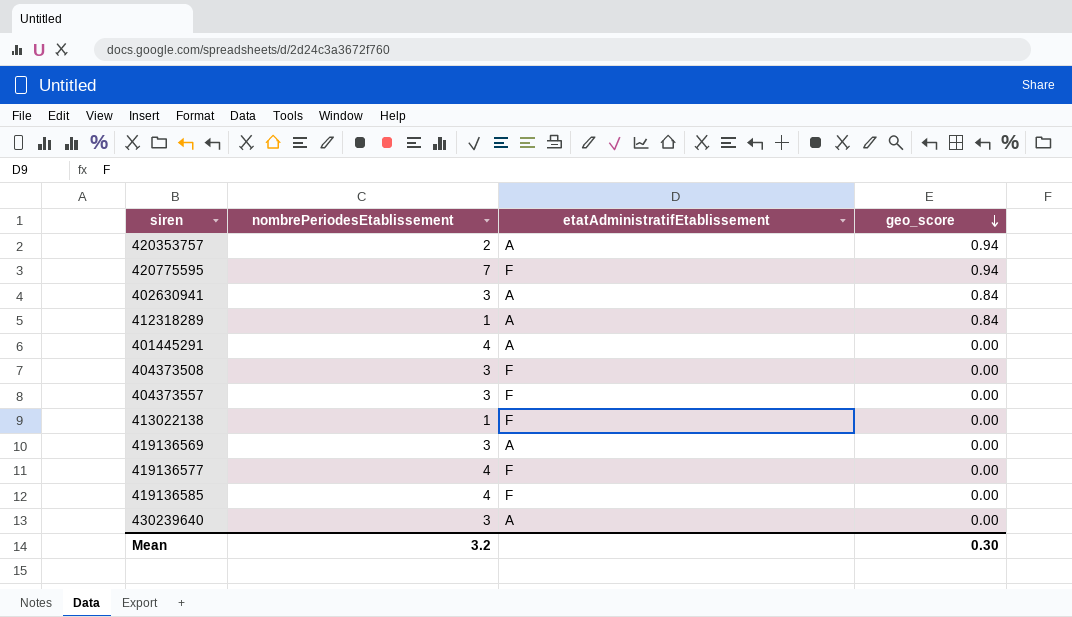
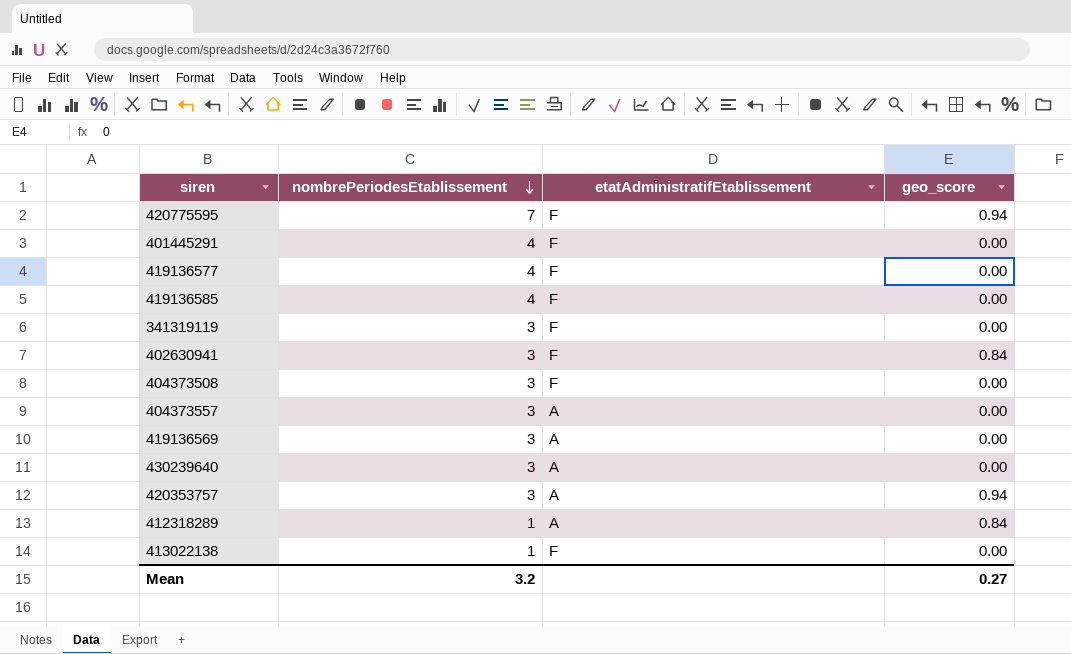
row order: geo_score descending -> nombrePeriodesEtablissement descending
401445291 | etatAdministratifEtablissement: A -> F
row 341319119: none -> 3 | F | 0.00
402630941 | etatAdministratifEtablissement: A -> F
404373557 | etatAdministratifEtablissement: F -> A
420353757 | nombrePeriodesEtablissement: 2 -> 3
Mean | geo_score: 0.30 -> 0.27

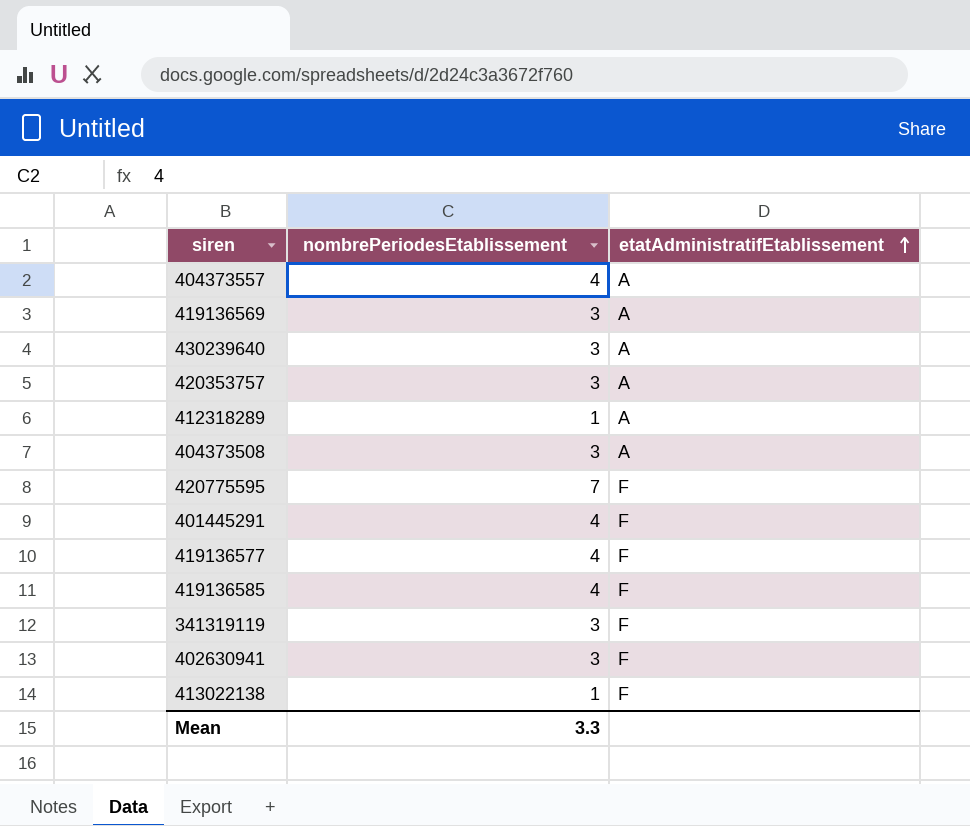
row order: nombrePeriodesEtablissement descending -> etatAdministratifEtablissement ascending
column geo_score | position: 4 -> none
404373557 | nombrePeriodesEtablissement: 3 -> 4
404373508 | etatAdministratifEtablissement: F -> A
Mean | nombrePeriodesEtablissement: 3.2 -> 3.3

